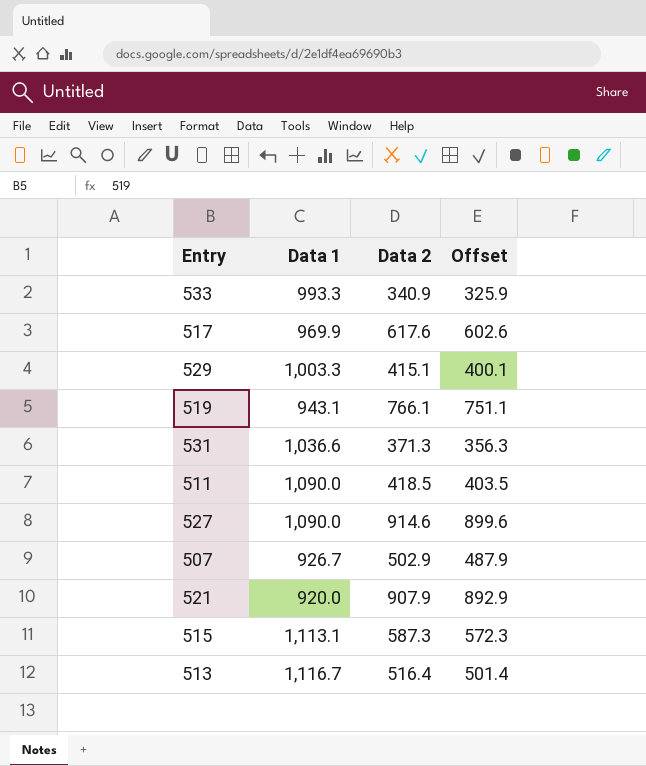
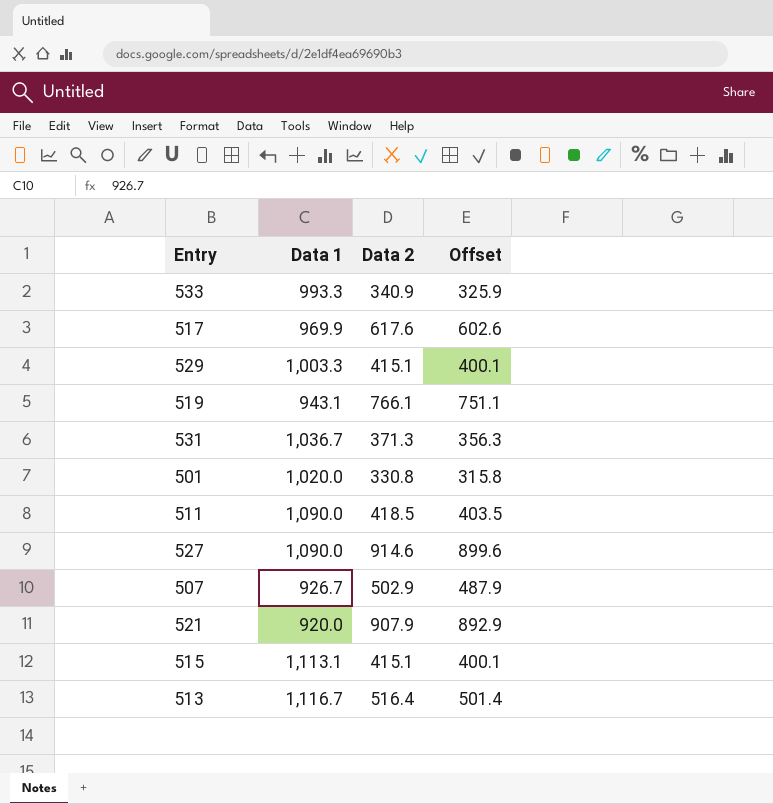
531 | Data 1: 1,036.6 -> 1,036.7
row 501: none -> 1,020.0 | 330.8 | 315.8
515 | Data 2: 587.3 -> 415.1
515 | Offset: 572.3 -> 400.1

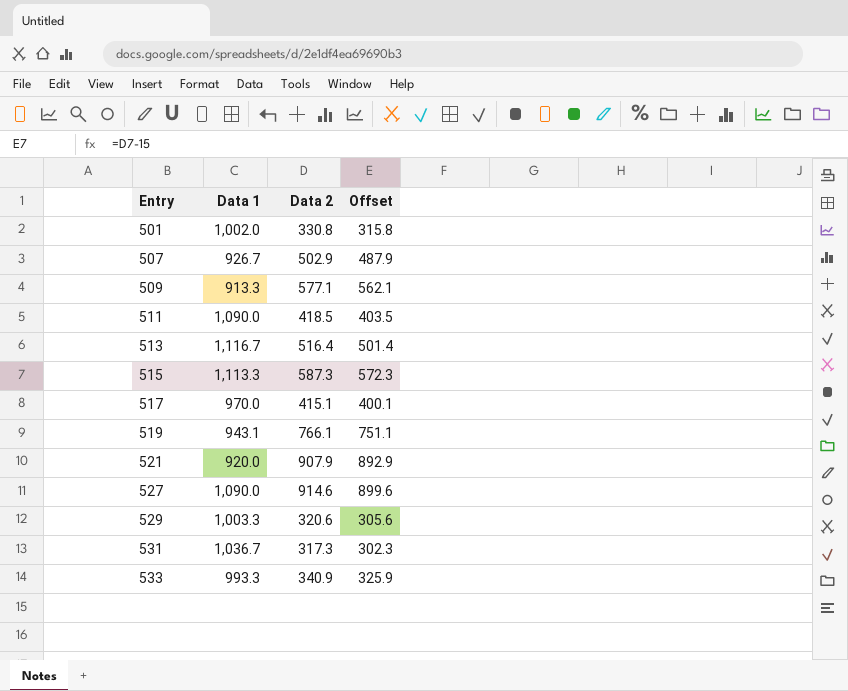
row order: none -> Entry ascending
501 | Data 1: 1,020.0 -> 1,002.0
row 509: none -> 913.3 | 577.1 | 562.1
515 | Data 1: 1,113.1 -> 1,113.3
515 | Data 2: 415.1 -> 587.3
515 | Offset: 400.1 -> 572.3
517 | Data 1: 969.9 -> 970.0
517 | Data 2: 617.6 -> 415.1
517 | Offset: 602.6 -> 400.1
529 | Data 2: 415.1 -> 320.6
529 | Offset: 400.1 -> 305.6
531 | Data 2: 371.3 -> 317.3
531 | Offset: 356.3 -> 302.3

